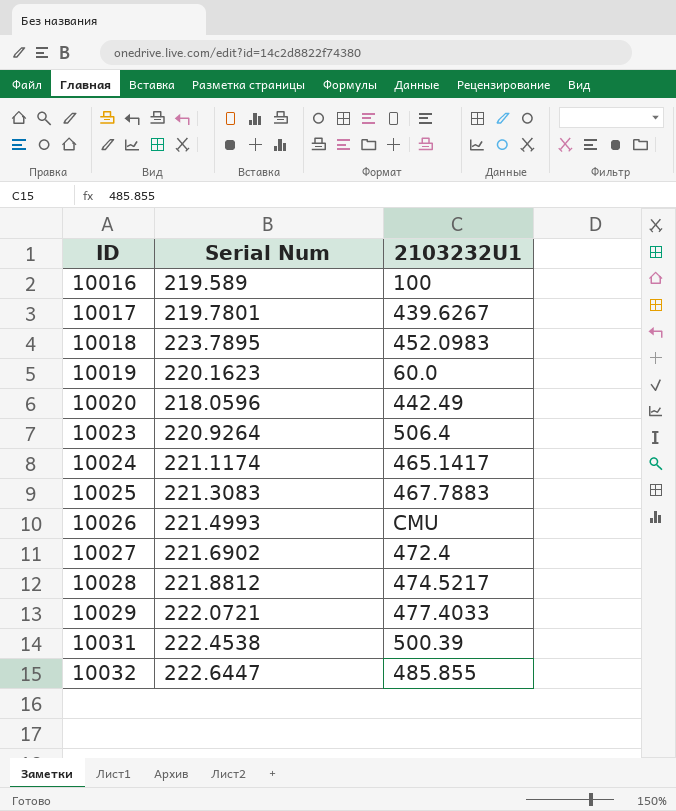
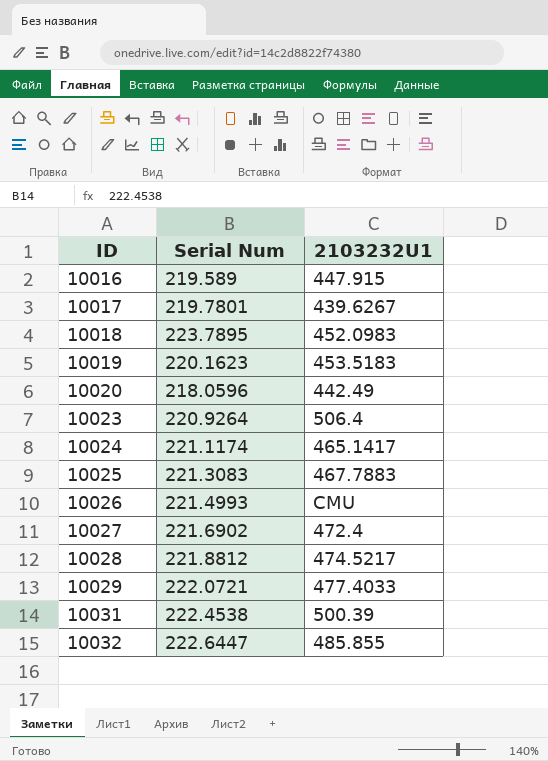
10016 | 2103232U1: 100 -> 447.915
10019 | 2103232U1: 60.0 -> 453.5183

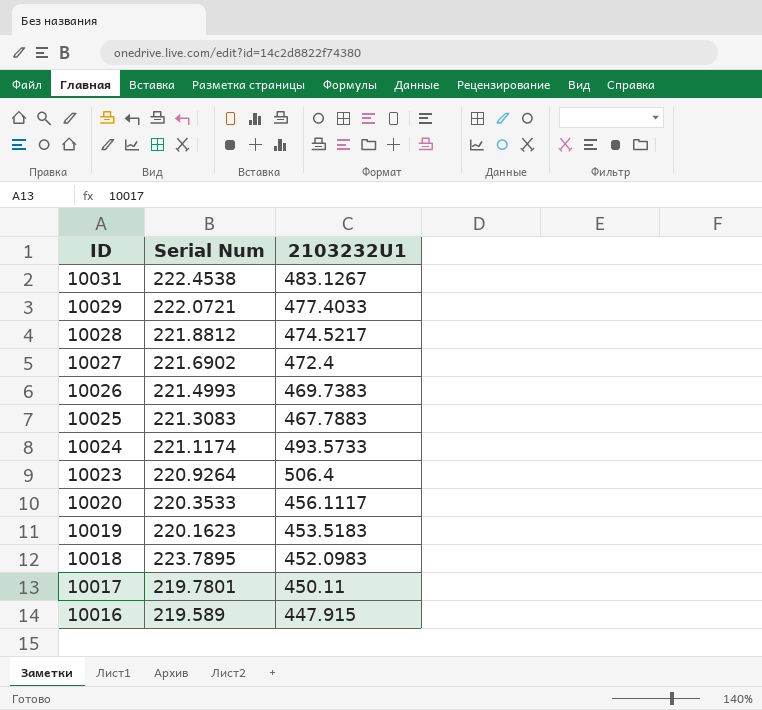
row order: ID ascending -> ID descending
row 10032: 222.6447 | 485.855 -> none
10031 | 2103232U1: 500.39 -> 483.1267
10026 | 2103232U1: CMU -> 469.7383
10024 | 2103232U1: 465.1417 -> 493.5733
10020 | Serial Num: 218.0596 -> 220.3533
10020 | 2103232U1: 442.49 -> 456.1117
10017 | 2103232U1: 439.6267 -> 450.11

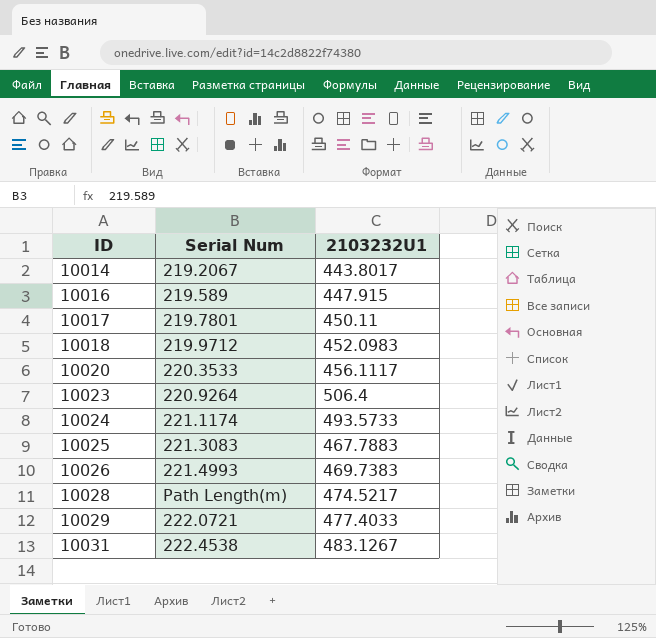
row order: ID descending -> ID ascending
row 10027: 221.6902 | 472.4 -> none
row 10019: 220.1623 | 453.5183 -> none
row 10014: none -> 219.2067 | 443.8017
10018 | Serial Num: 223.7895 -> 219.9712
10028 | Serial Num: 221.8812 -> Path Length(m)

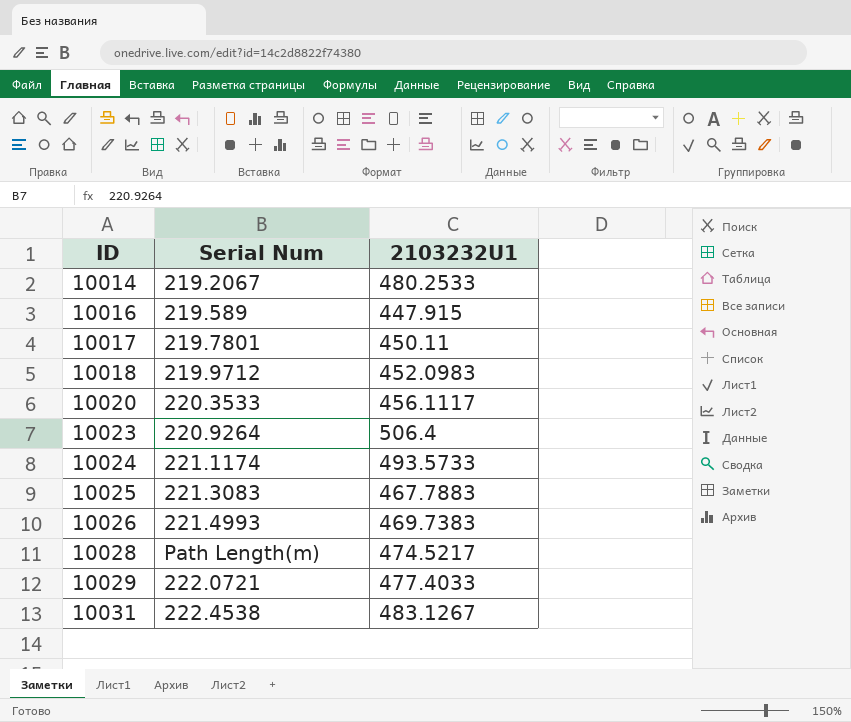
10014 | 2103232U1: 443.8017 -> 480.2533

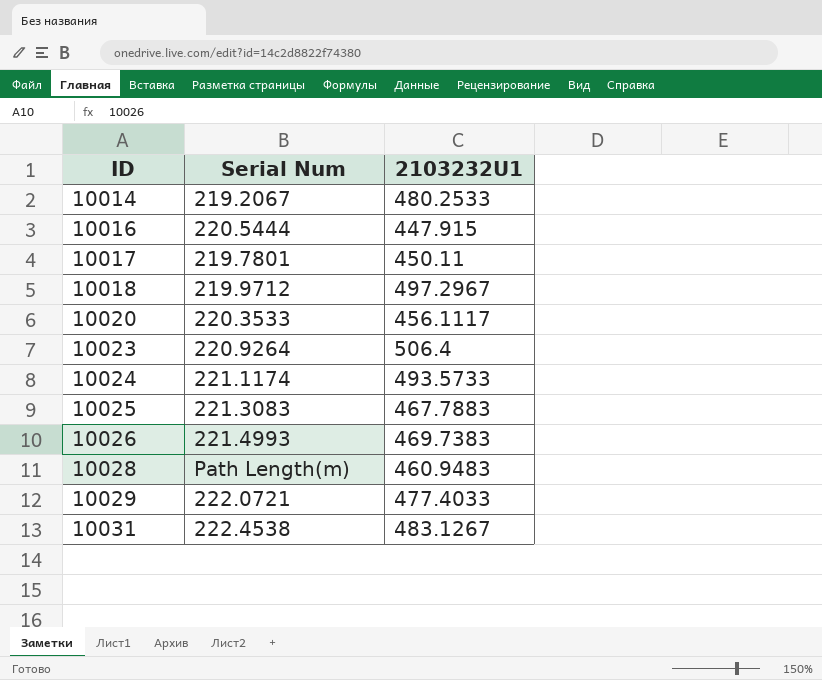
10016 | Serial Num: 219.589 -> 220.5444
10018 | 2103232U1: 452.0983 -> 497.2967
10028 | 2103232U1: 474.5217 -> 460.9483

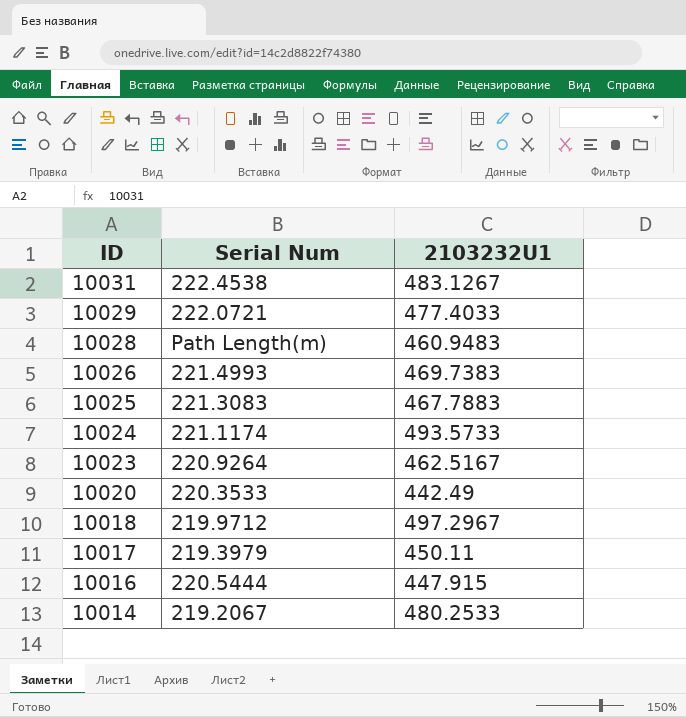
row order: ID ascending -> ID descending
10023 | 2103232U1: 506.4 -> 462.5167
10020 | 2103232U1: 456.1117 -> 442.49
10017 | Serial Num: 219.7801 -> 219.3979

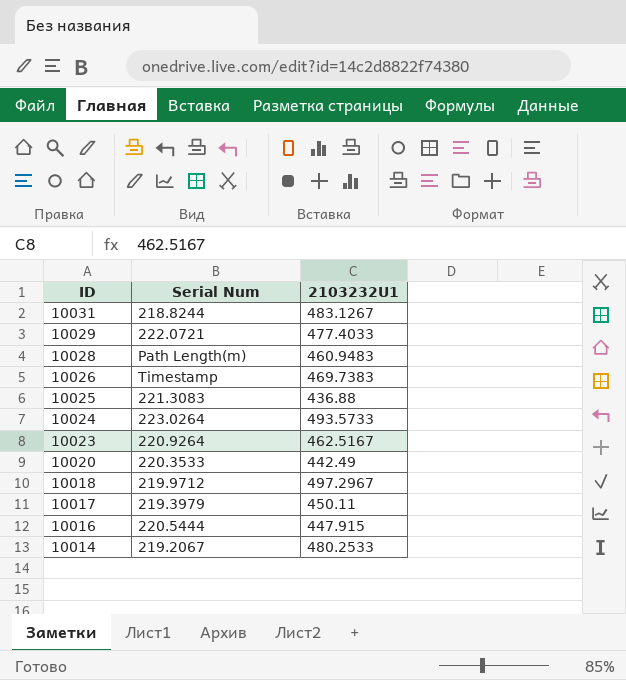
10031 | Serial Num: 222.4538 -> 218.8244
10026 | Serial Num: 221.4993 -> Timestamp
10025 | 2103232U1: 467.7883 -> 436.88
10024 | Serial Num: 221.1174 -> 223.0264

